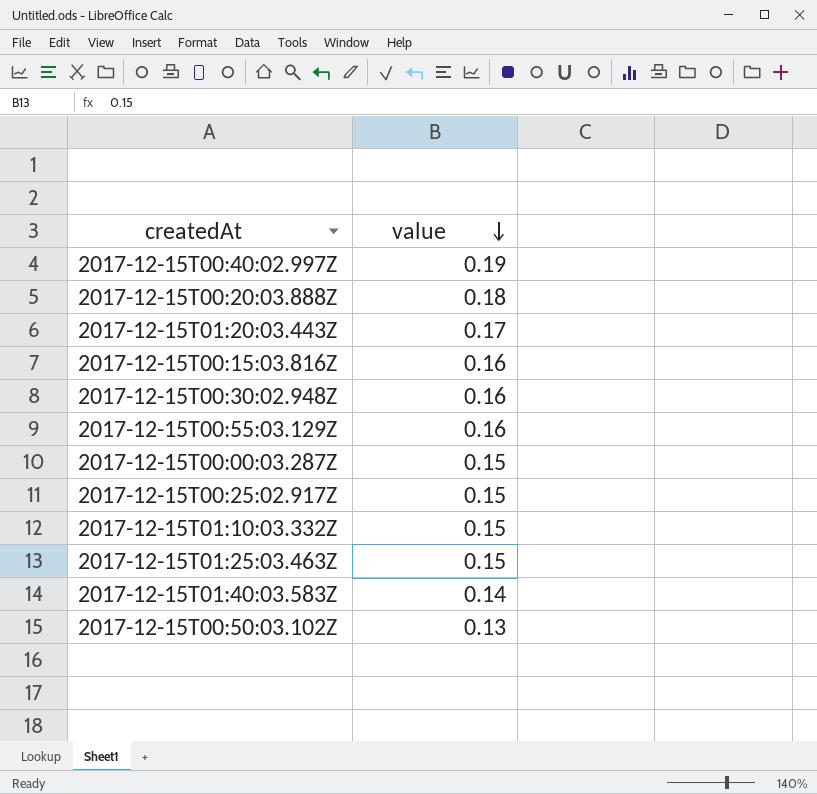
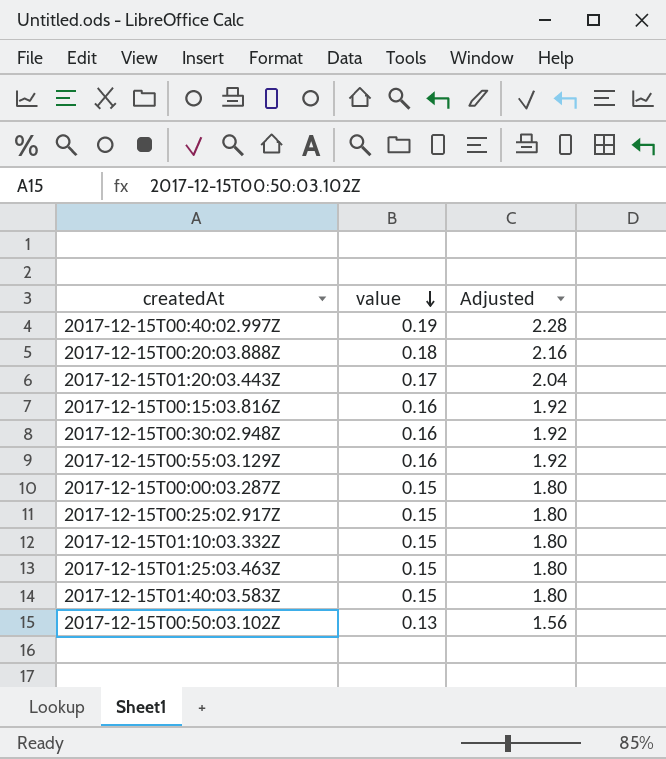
column Adjusted | formula: none -> [value] * 12
2017-12-15T01:40:03.583Z | value: 0.14 -> 0.15

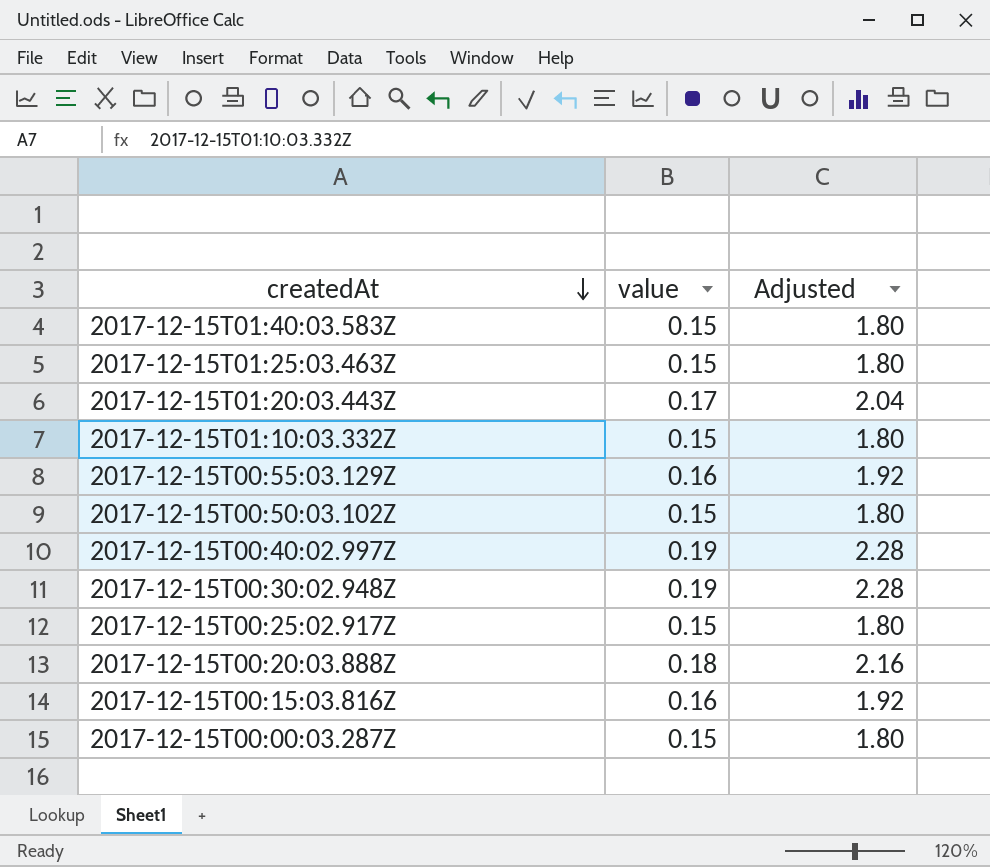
row order: value descending -> createdAt descending
2017-12-15T00:50:03.102Z | value: 0.13 -> 0.15
2017-12-15T00:50:03.102Z | Adjusted: 1.56 -> 1.80
2017-12-15T00:30:02.948Z | value: 0.16 -> 0.19
2017-12-15T00:30:02.948Z | Adjusted: 1.92 -> 2.28

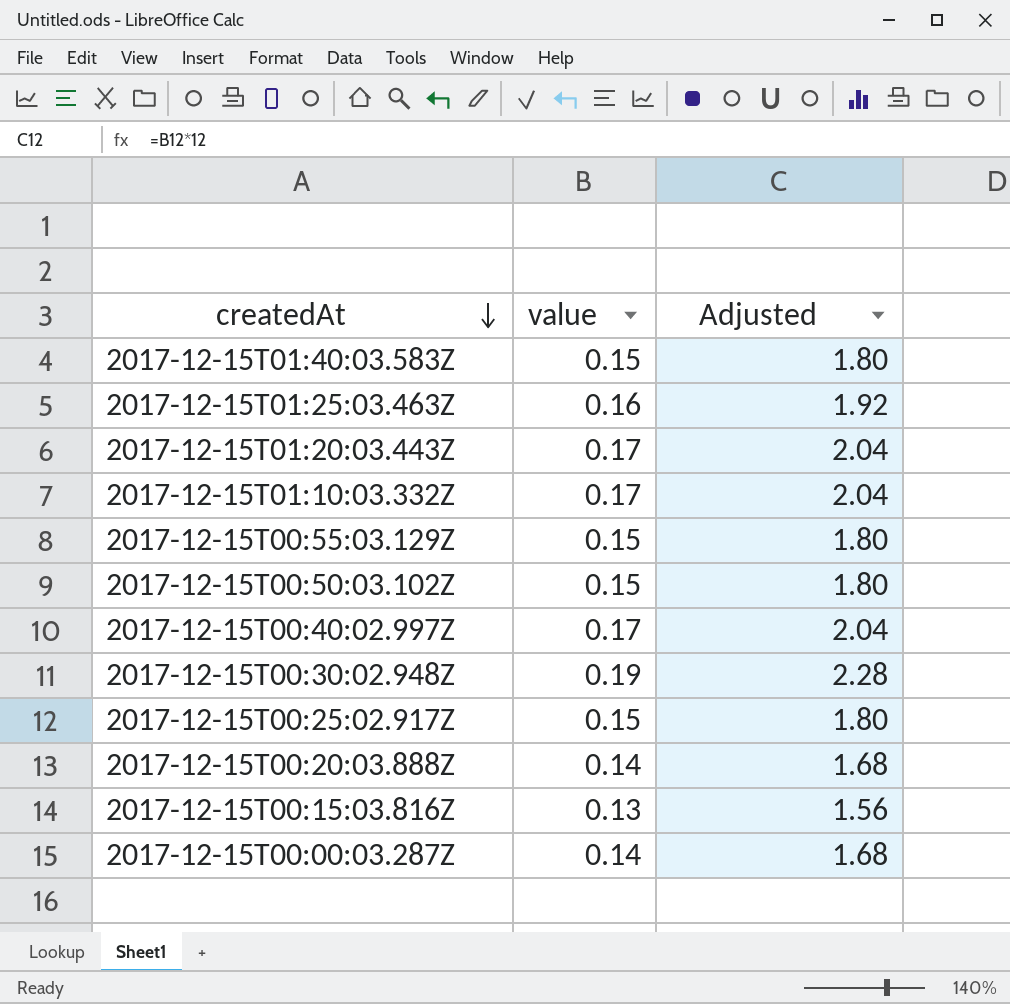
2017-12-15T01:25:03.463Z | value: 0.15 -> 0.16
2017-12-15T01:25:03.463Z | Adjusted: 1.80 -> 1.92
2017-12-15T01:10:03.332Z | value: 0.15 -> 0.17
2017-12-15T01:10:03.332Z | Adjusted: 1.80 -> 2.04
2017-12-15T00:55:03.129Z | value: 0.16 -> 0.15
2017-12-15T00:55:03.129Z | Adjusted: 1.92 -> 1.80
2017-12-15T00:40:02.997Z | value: 0.19 -> 0.17
2017-12-15T00:40:02.997Z | Adjusted: 2.28 -> 2.04
2017-12-15T00:20:03.888Z | value: 0.18 -> 0.14
2017-12-15T00:20:03.888Z | Adjusted: 2.16 -> 1.68
2017-12-15T00:15:03.816Z | value: 0.16 -> 0.13
2017-12-15T00:15:03.816Z | Adjusted: 1.92 -> 1.56
2017-12-15T00:00:03.287Z | value: 0.15 -> 0.14
2017-12-15T00:00:03.287Z | Adjusted: 1.80 -> 1.68

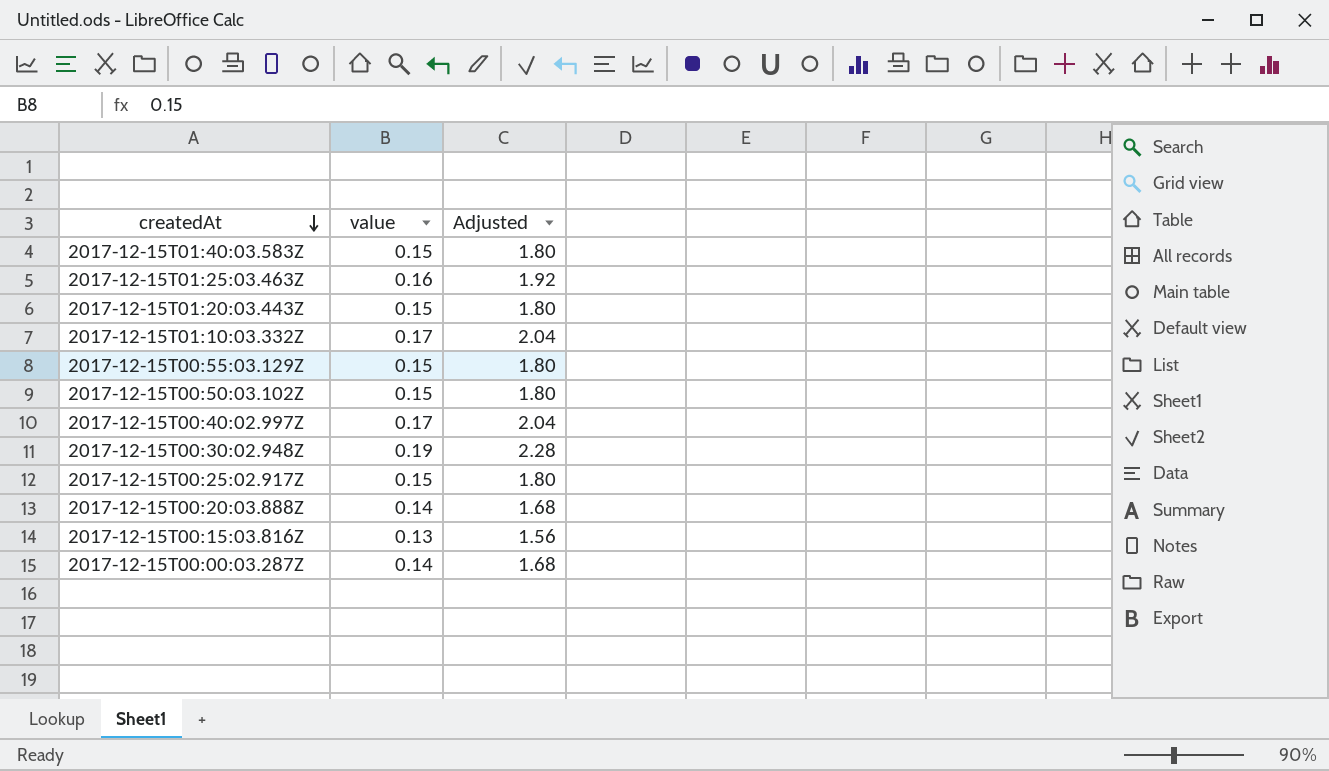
2017-12-15T01:20:03.443Z | value: 0.17 -> 0.15
2017-12-15T01:20:03.443Z | Adjusted: 2.04 -> 1.80

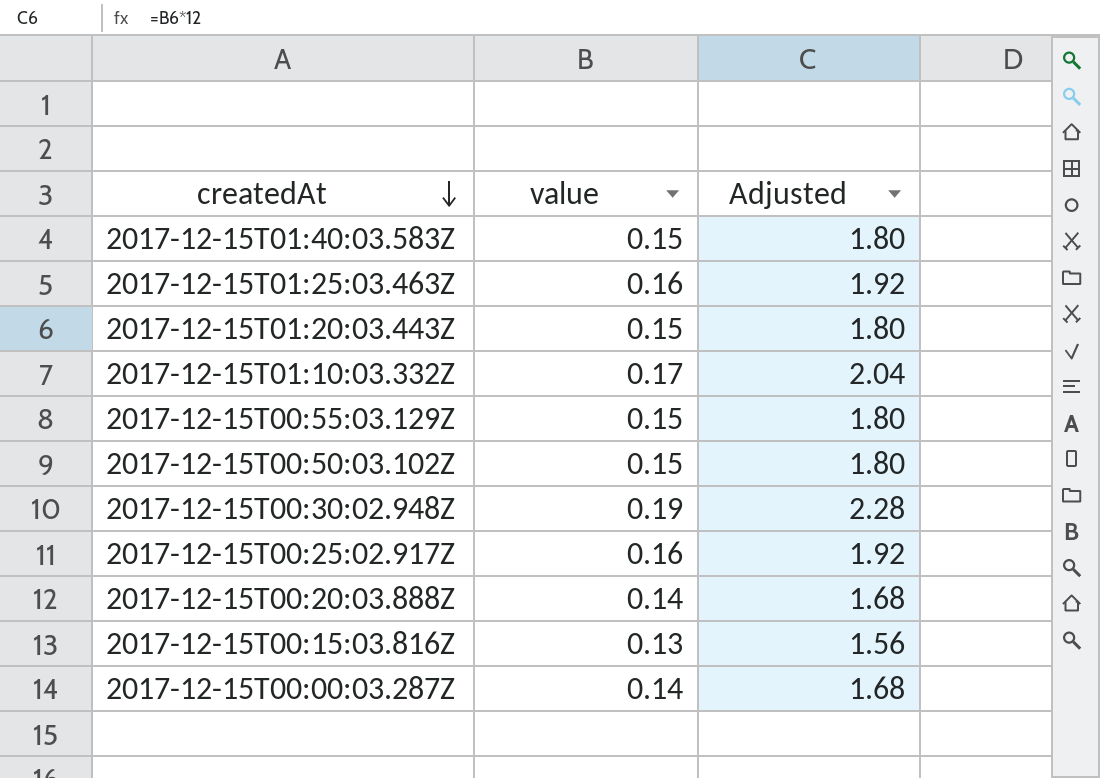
row 2017-12-15T00:40:02.997Z: 0.17 | 2.04 -> none
2017-12-15T00:25:02.917Z | value: 0.15 -> 0.16
2017-12-15T00:25:02.917Z | Adjusted: 1.80 -> 1.92

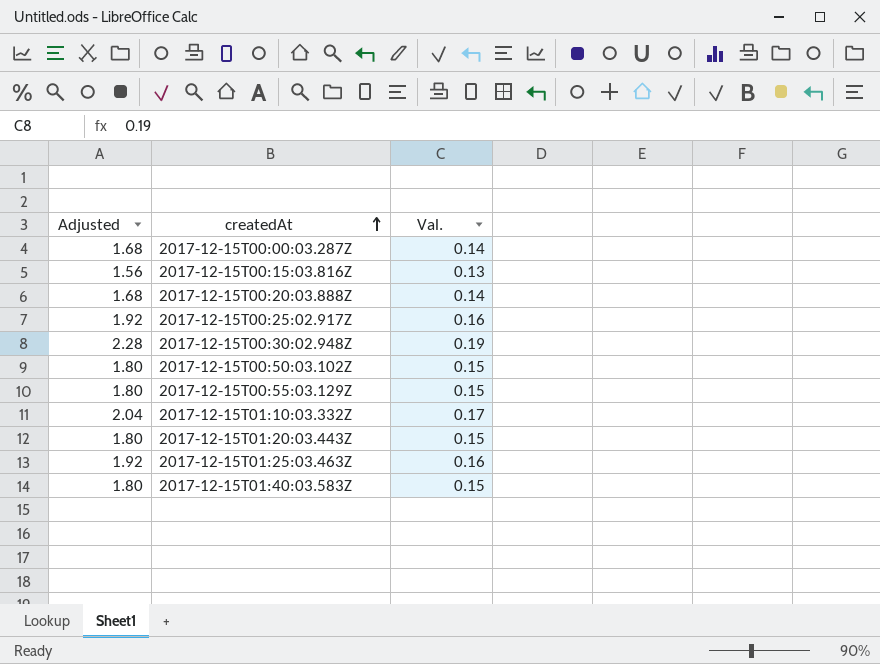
row order: createdAt descending -> createdAt ascending
column Adjusted | position: 3 -> 1
column name: value -> Val.

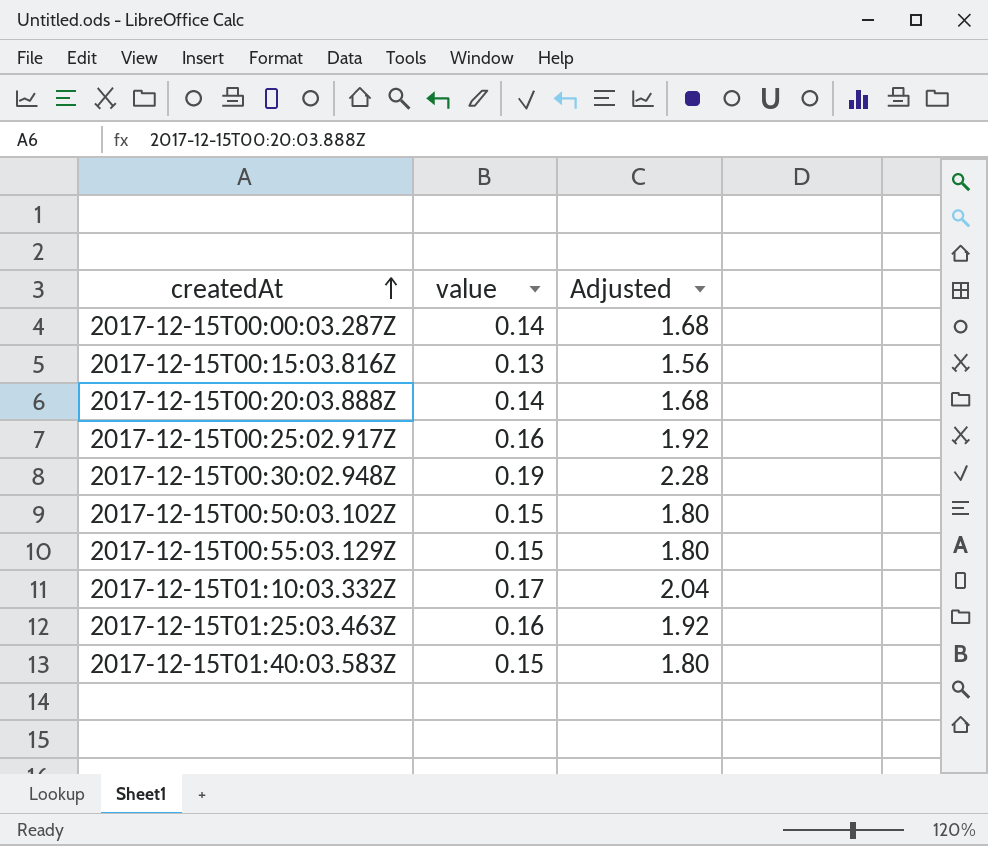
column name: Val. -> value
column Adjusted | position: 1 -> 3
row 2017-12-15T01:20:03.443Z: 1.80 | 0.15 -> none

